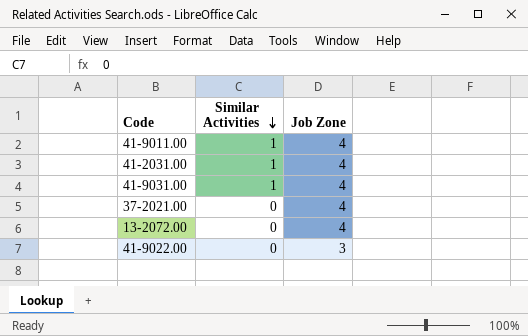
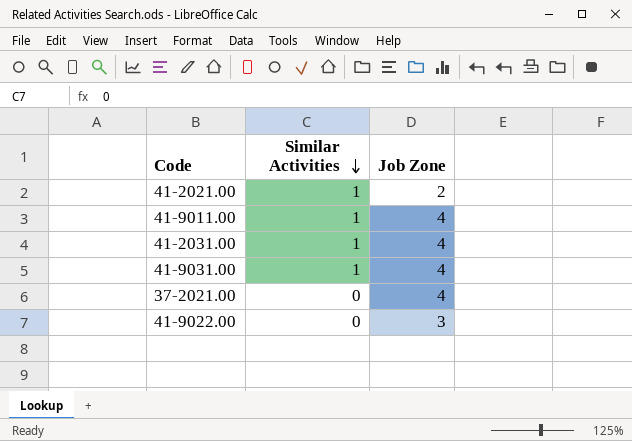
row 13-2072.00: 0 | 4 -> none
row 41-2021.00: none -> 1 | 2

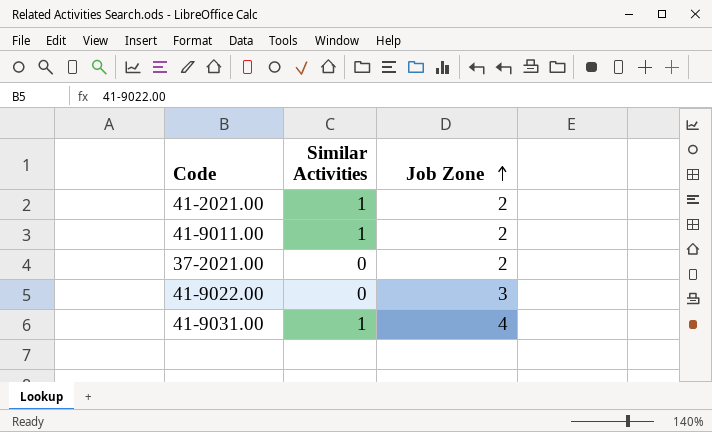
row order: Similar Activities descending -> Job Zone ascending
row 41-2031.00: 1 | 4 -> none
41-9011.00 | Job Zone: 4 -> 2
37-2021.00 | Job Zone: 4 -> 2

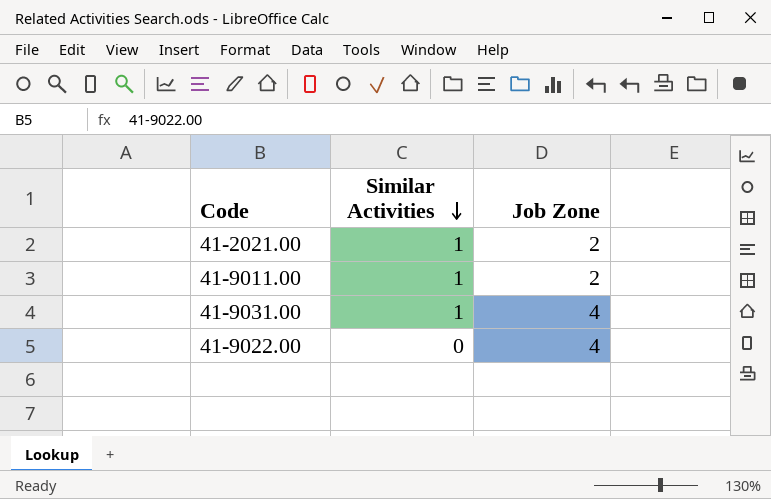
row order: Job Zone ascending -> Similar Activities descending
row 37-2021.00: 0 | 2 -> none
41-9022.00 | Job Zone: 3 -> 4

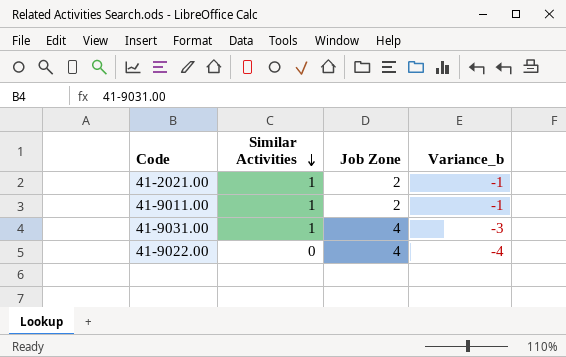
column Variance_b | formula: none -> [Similar Activities] - [Job Zone]

